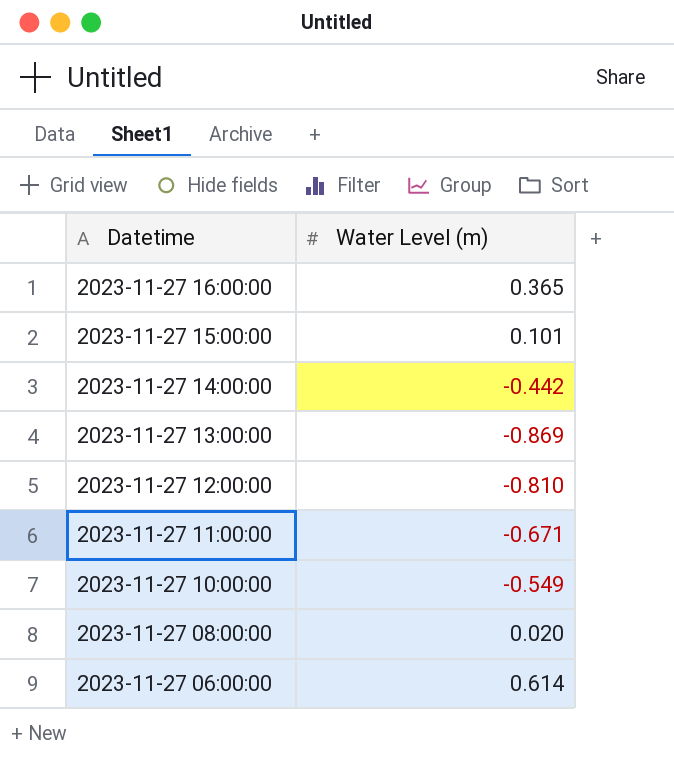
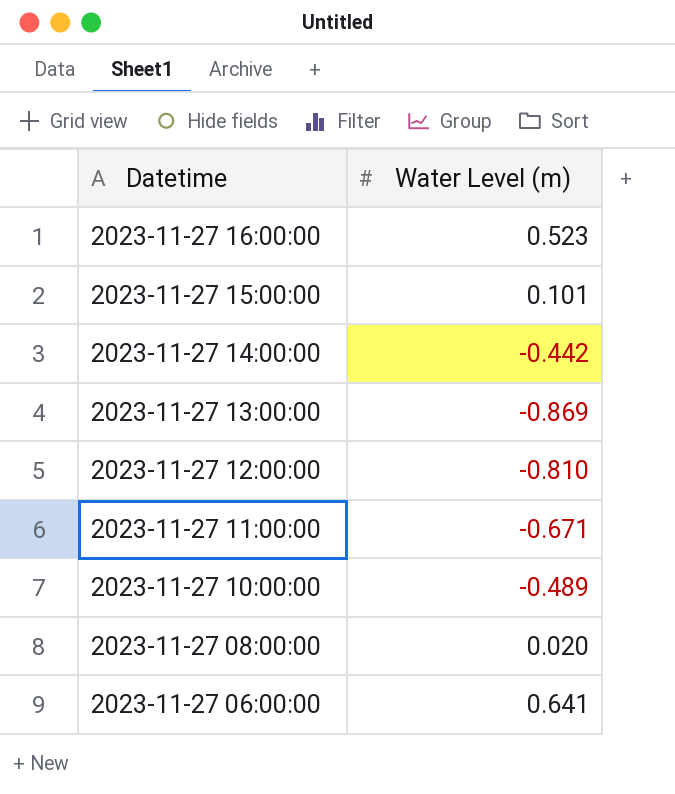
2023-11-27 16:00:00 | Water Level (m): 0.365 -> 0.523
2023-11-27 10:00:00 | Water Level (m): -0.549 -> -0.489
2023-11-27 06:00:00 | Water Level (m): 0.614 -> 0.641

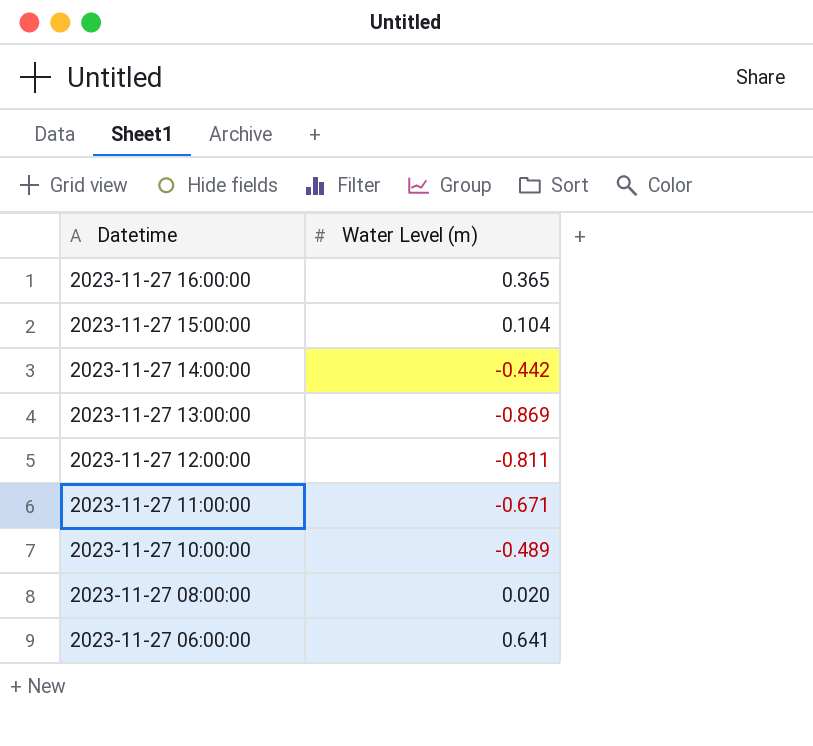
2023-11-27 16:00:00 | Water Level (m): 0.523 -> 0.365
2023-11-27 15:00:00 | Water Level (m): 0.101 -> 0.104
2023-11-27 12:00:00 | Water Level (m): -0.810 -> -0.811

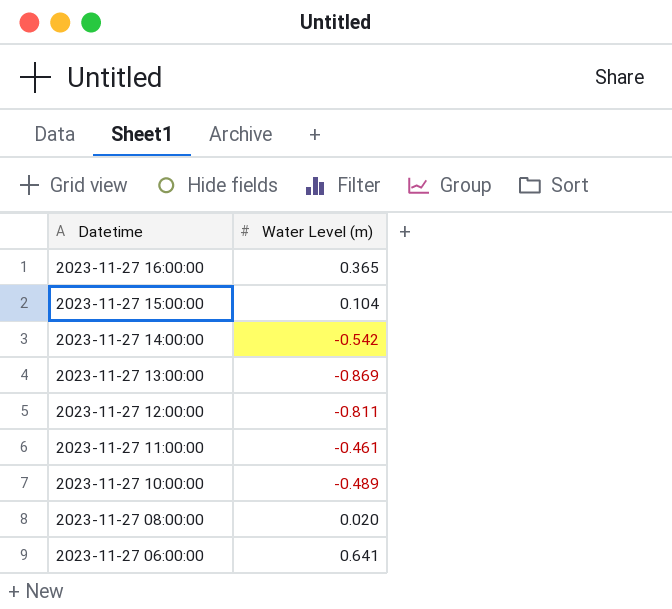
2023-11-27 14:00:00 | Water Level (m): -0.442 -> -0.542
2023-11-27 11:00:00 | Water Level (m): -0.671 -> -0.461

